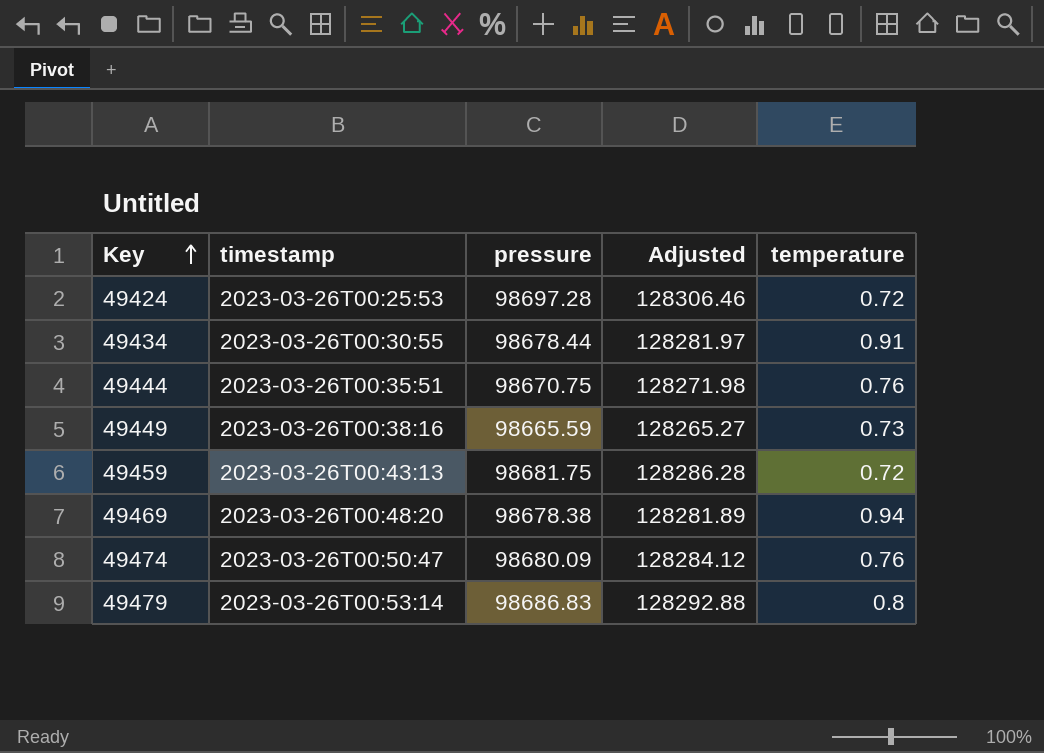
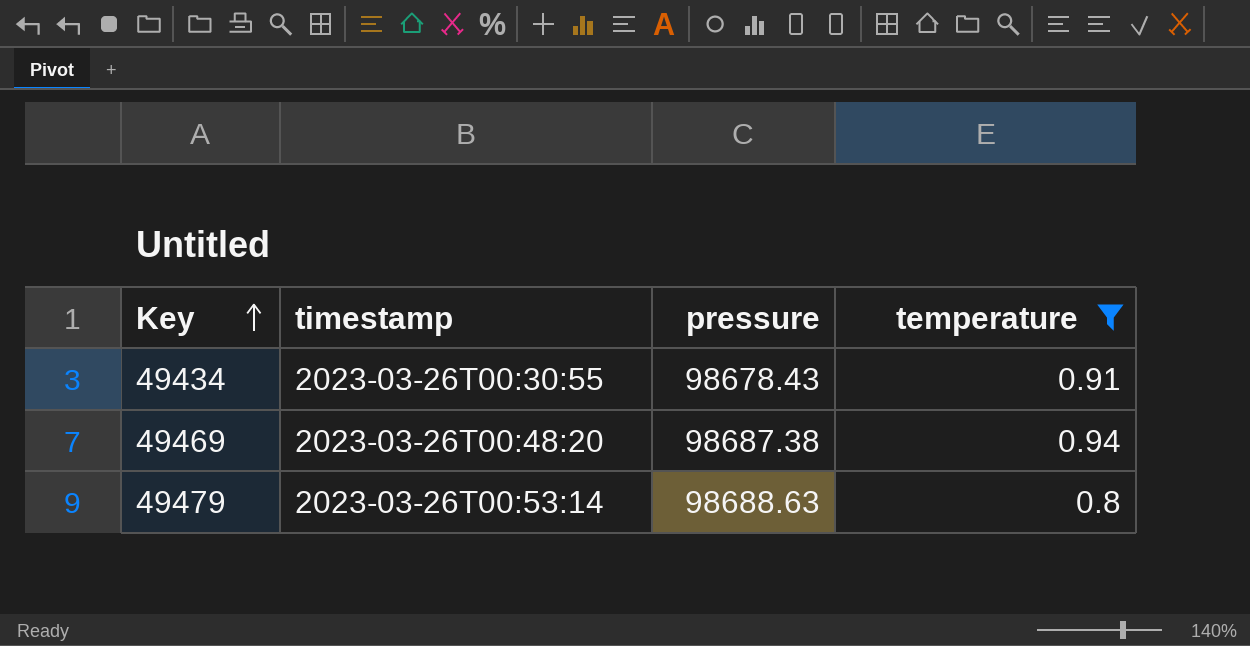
filter: none -> temperature >= 0.8
column Adjusted | formula: [pressure] * 1.3 -> none
49434 | pressure: 98678.44 -> 98678.43
49469 | pressure: 98678.38 -> 98687.38
49479 | pressure: 98686.83 -> 98688.63

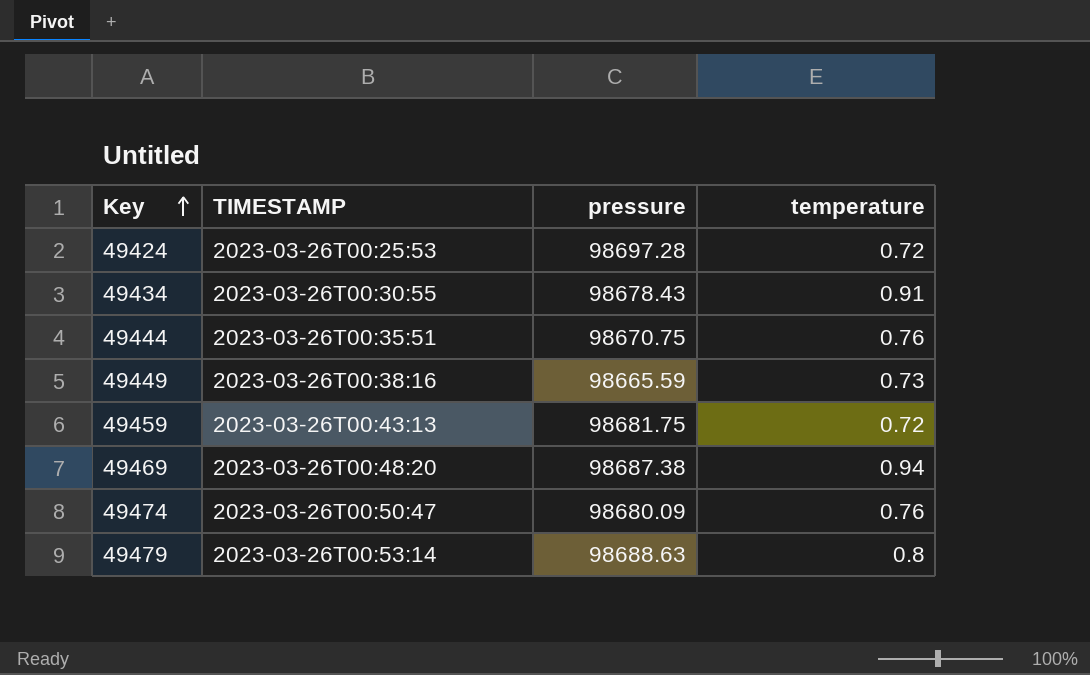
filter: temperature >= 0.8 -> none
column name: timestamp -> TIMESTAMP

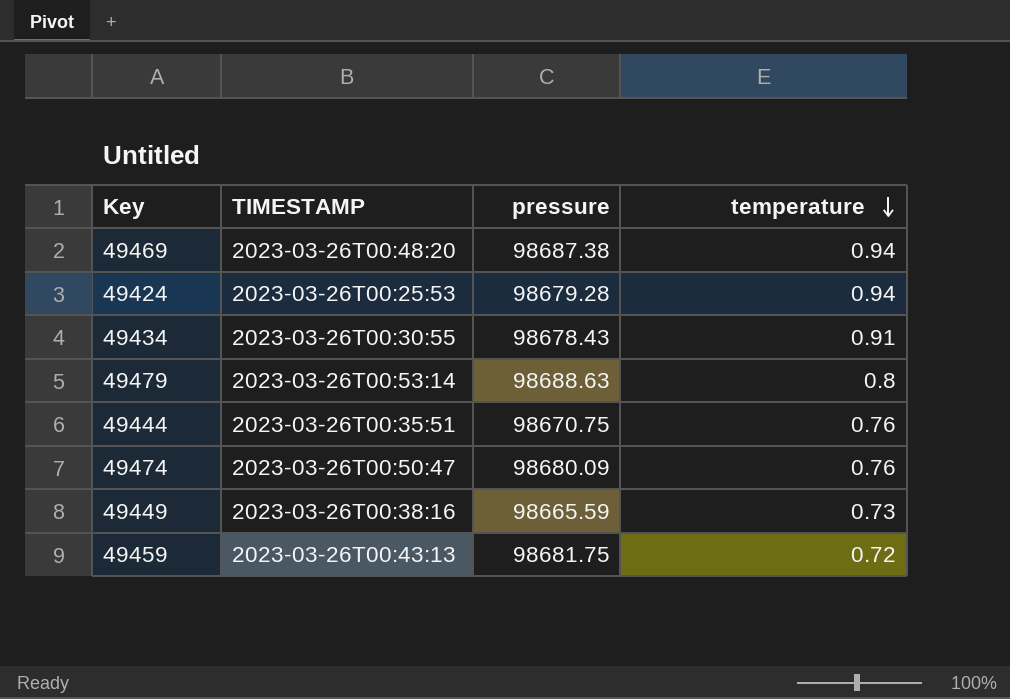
row order: Key ascending -> temperature descending
49424 | pressure: 98697.28 -> 98679.28
49424 | temperature: 0.72 -> 0.94

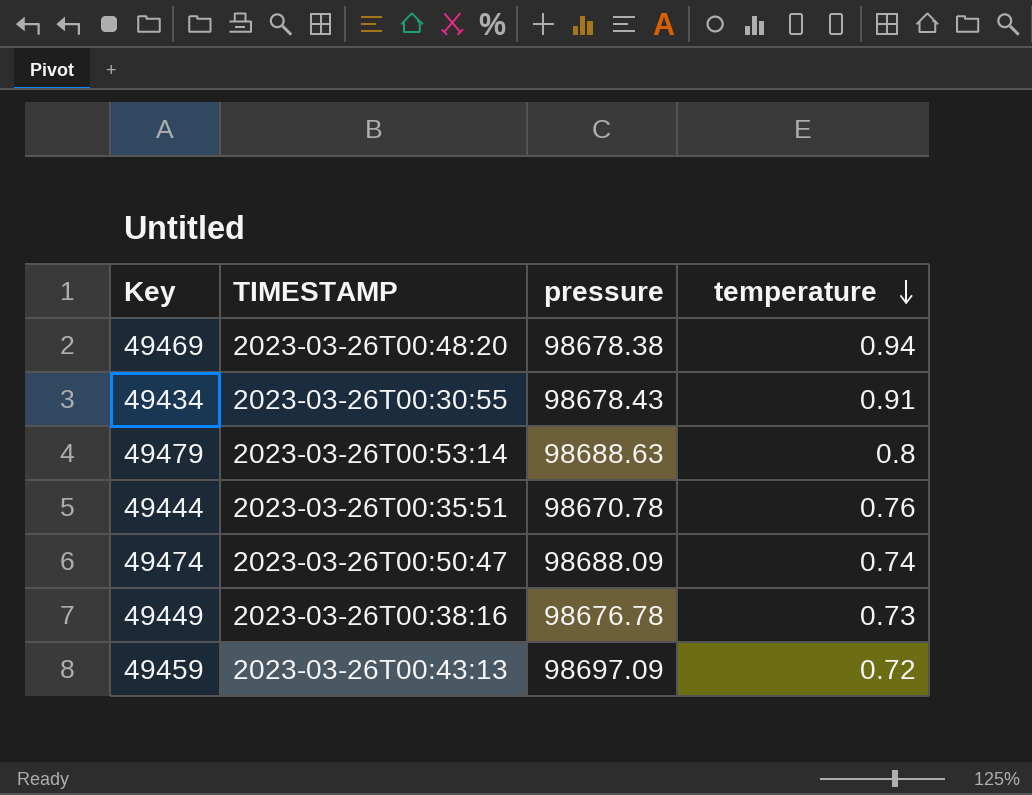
row 49424: 2023-03-26T00:25:53 | 98679.28 | 0.94 -> none
49469 | pressure: 98687.38 -> 98678.38
49444 | pressure: 98670.75 -> 98670.78
49474 | pressure: 98680.09 -> 98688.09
49474 | temperature: 0.76 -> 0.74
49449 | pressure: 98665.59 -> 98676.78
49459 | pressure: 98681.75 -> 98697.09

